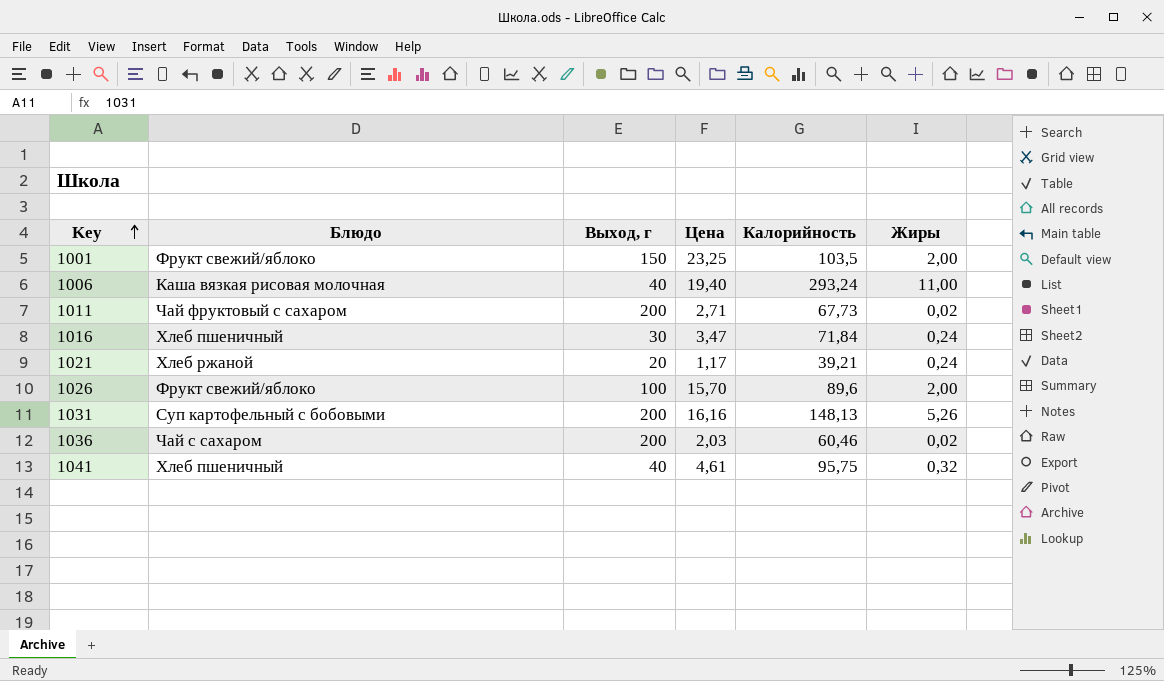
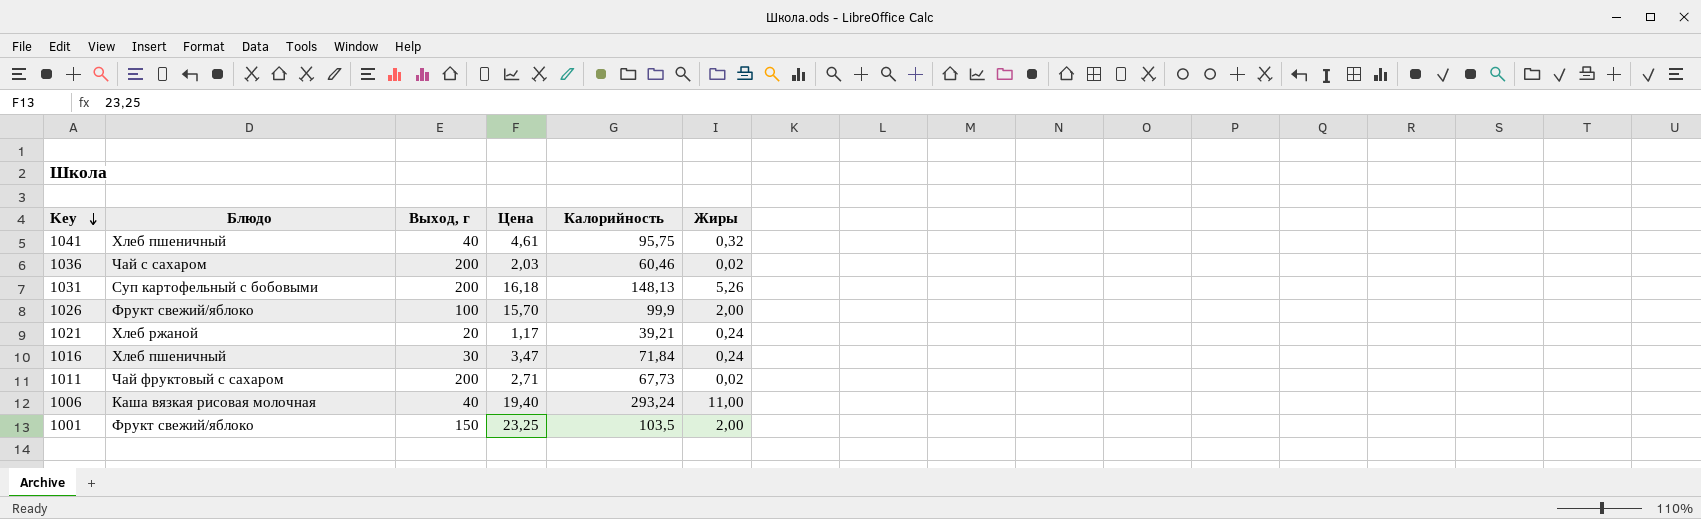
row order: Key ascending -> Key descending
1031 | Цена: 16,16 -> 16,18
1026 | Калорийность: 89,6 -> 99,9

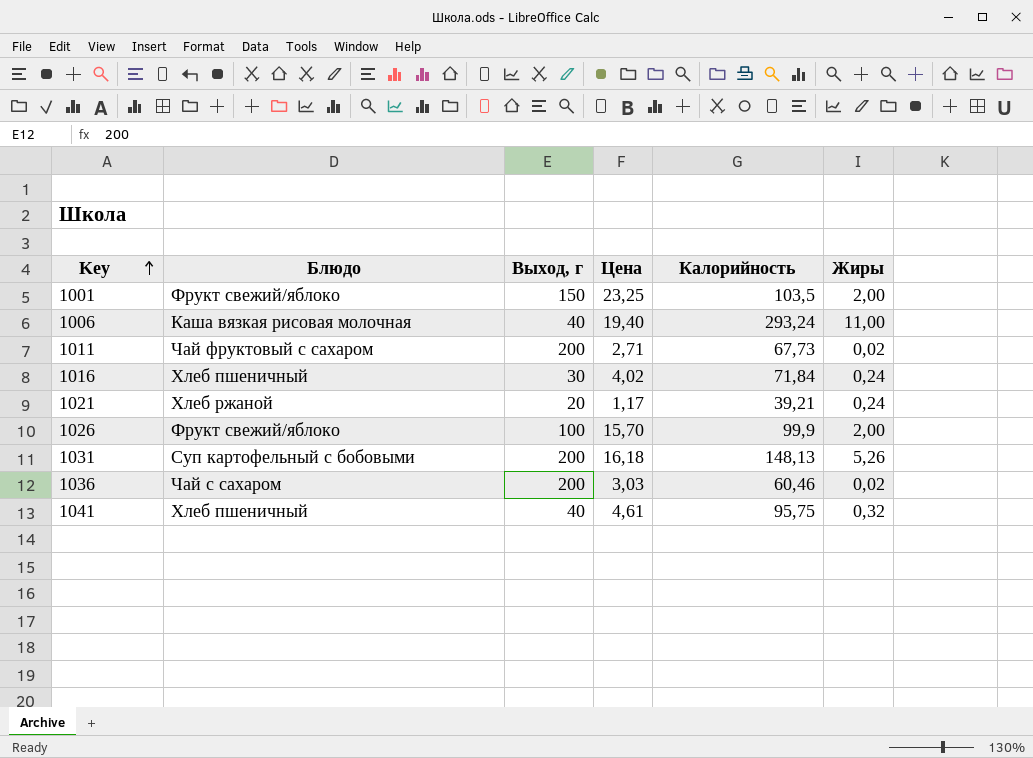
row order: Key descending -> Key ascending
1016 | Цена: 3,47 -> 4,02
1036 | Цена: 2,03 -> 3,03

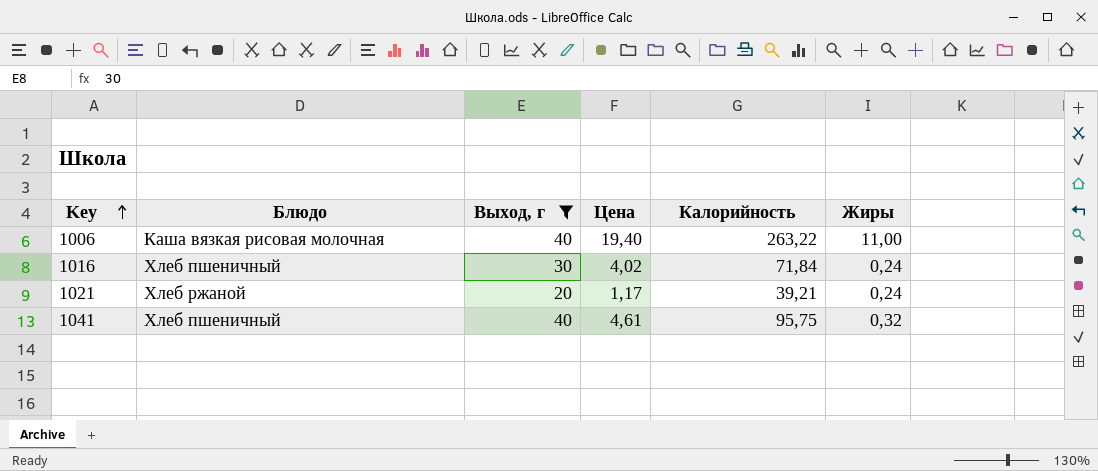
filter: none -> Выход, г <= 40
1006 | Калорийность: 293,24 -> 263,22

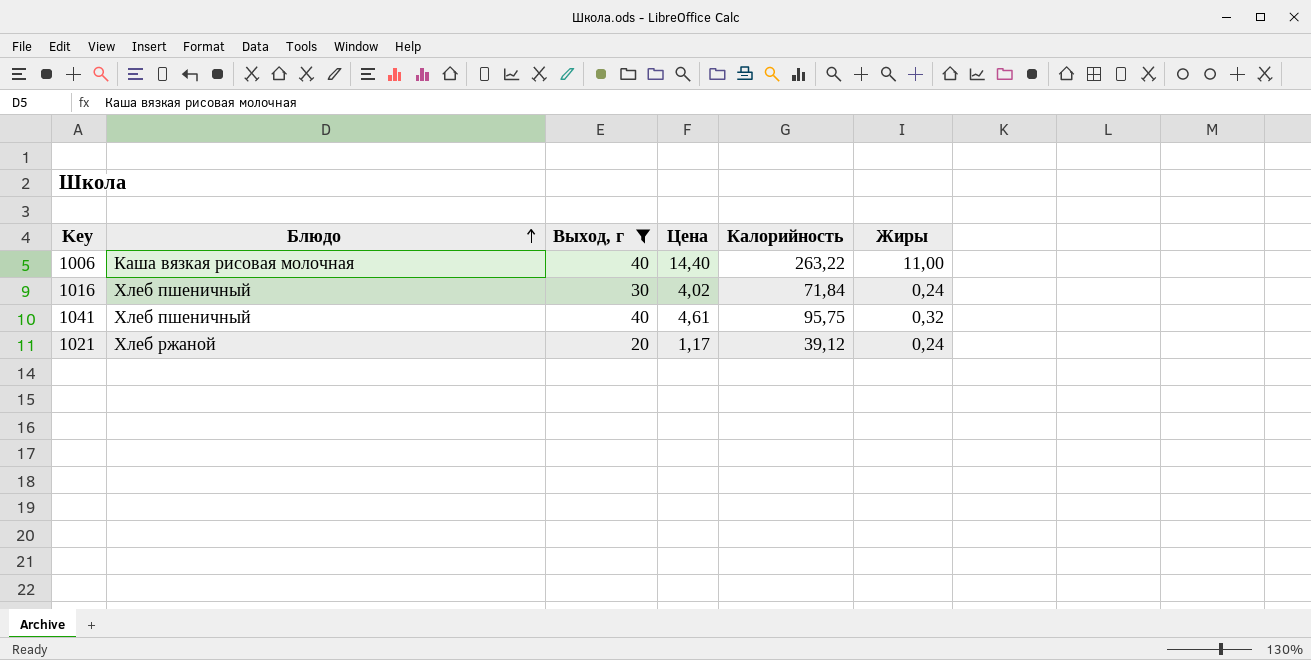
row order: Key ascending -> Блюдо ascending
1006 | Цена: 19,40 -> 14,40
1021 | Калорийность: 39,21 -> 39,12

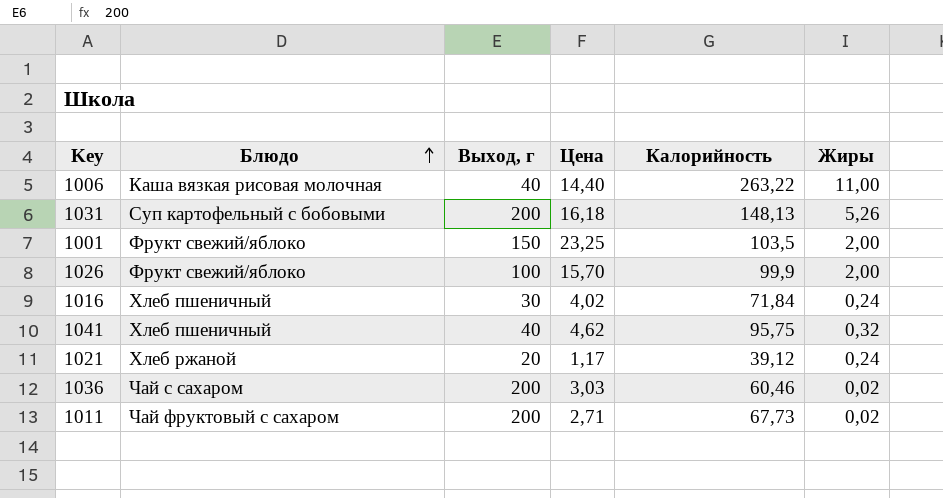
filter: Выход, г <= 40 -> none
1041 | Цена: 4,61 -> 4,62

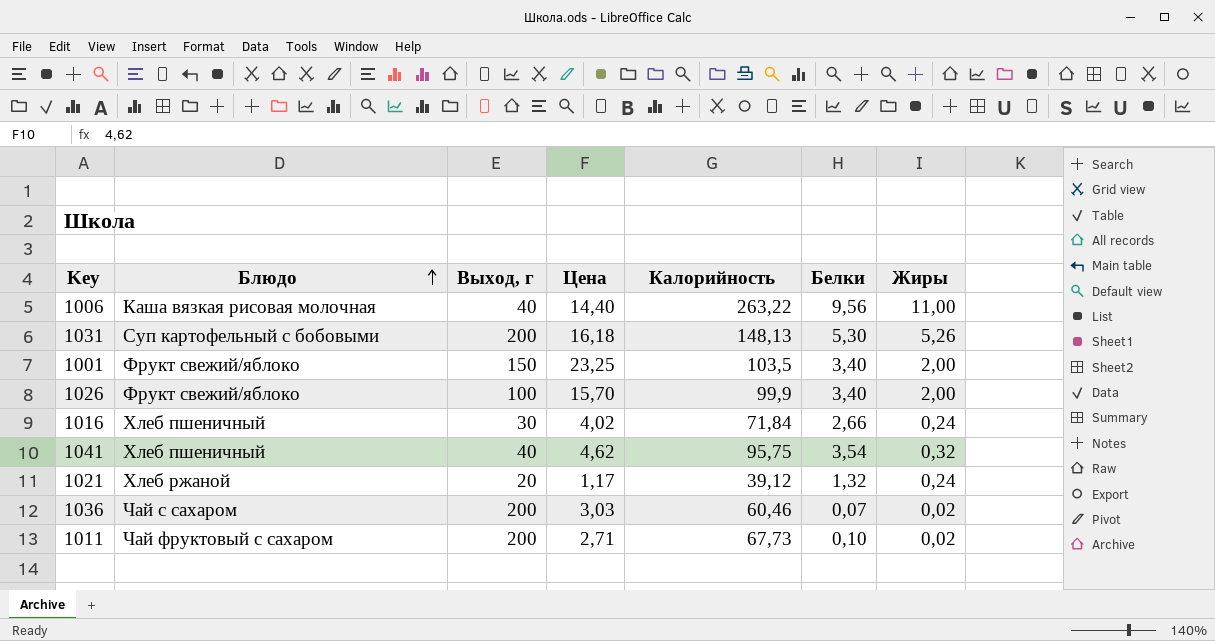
column Белки | position: none -> 6

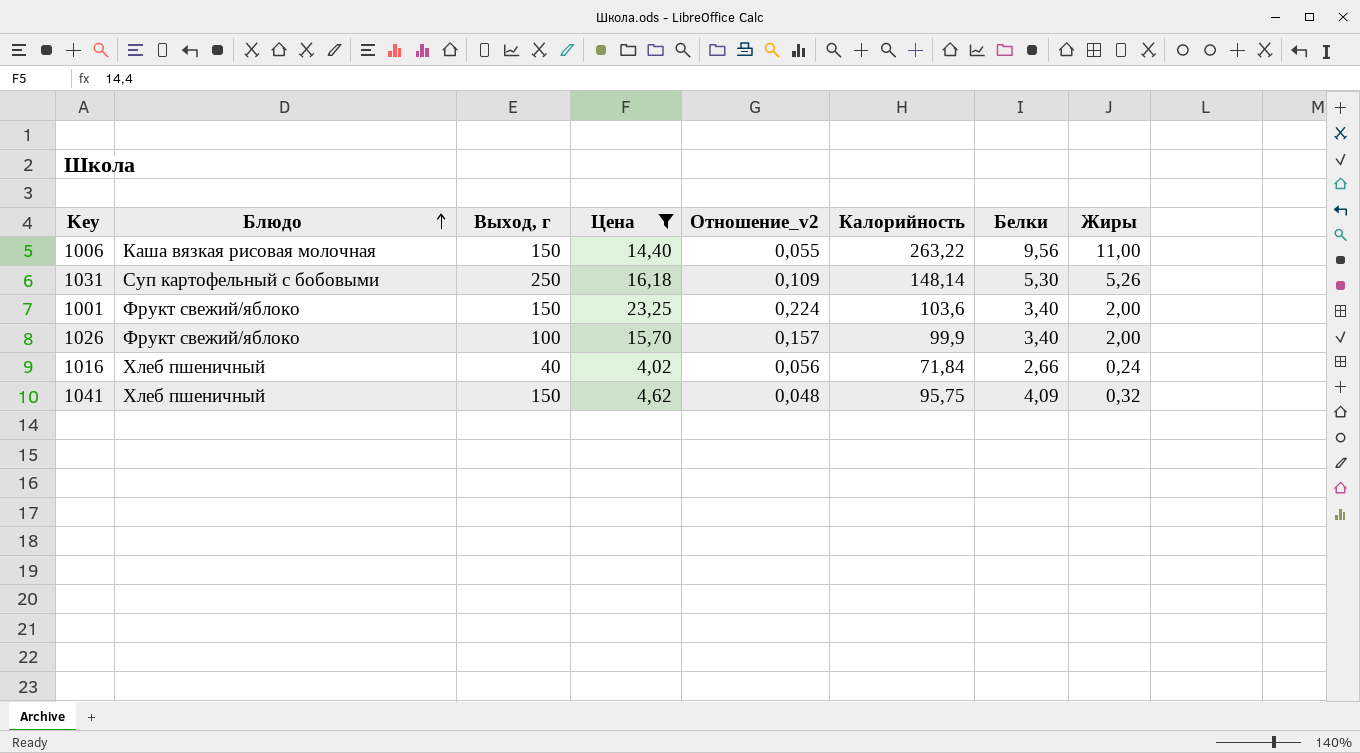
filter: none -> Цена >= 4,02
column Отношение_v2 | formula: none -> [Цена] / [Калорийность]
1006 | Выход, г: 40 -> 150
1031 | Выход, г: 200 -> 250
1031 | Калорийность: 148,13 -> 148,14
1001 | Калорийность: 103,5 -> 103,6
1016 | Выход, г: 30 -> 40
1041 | Выход, г: 40 -> 150
1041 | Белки: 3,54 -> 4,09

